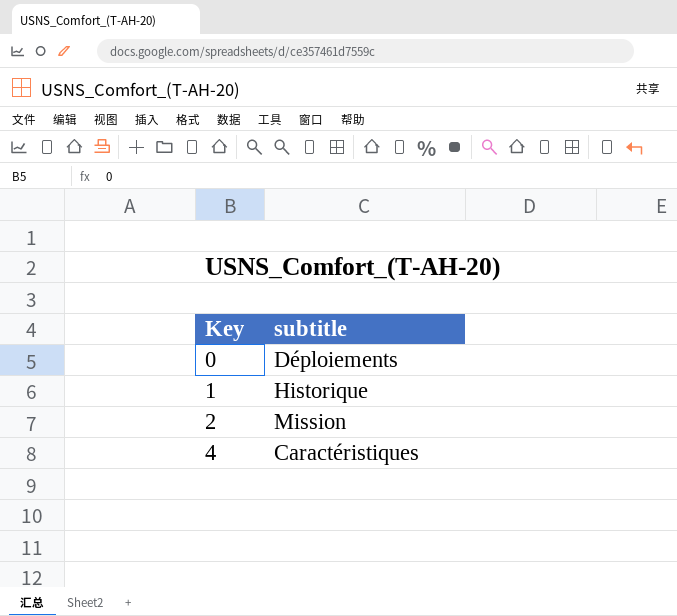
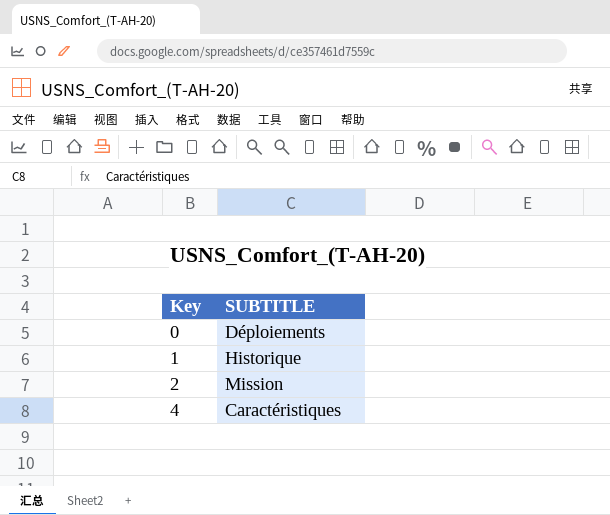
column name: subtitle -> SUBTITLE

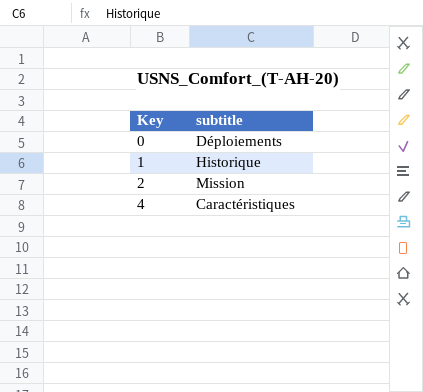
column name: SUBTITLE -> subtitle

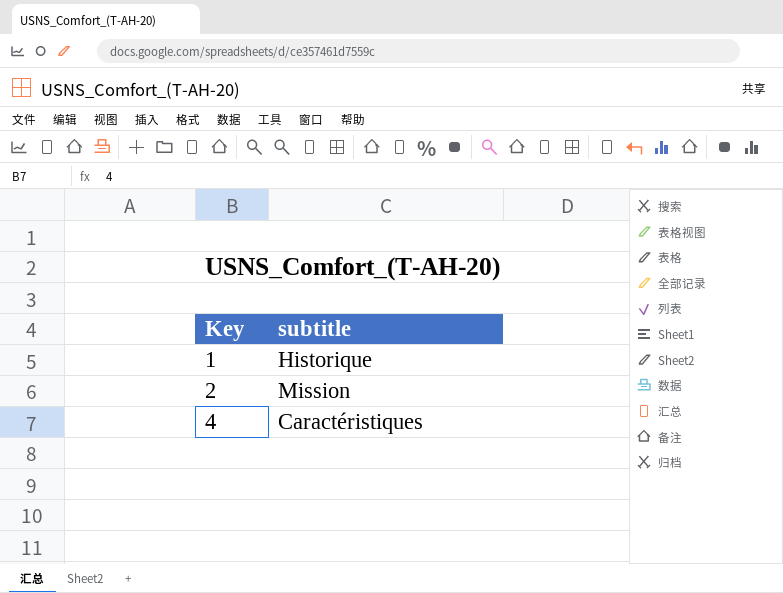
row 0: Déploiements -> none

